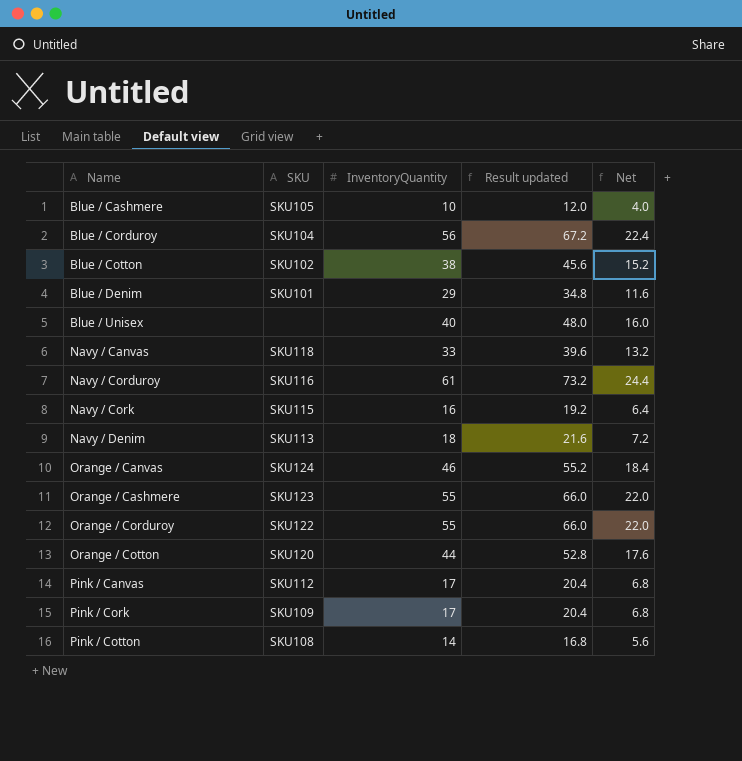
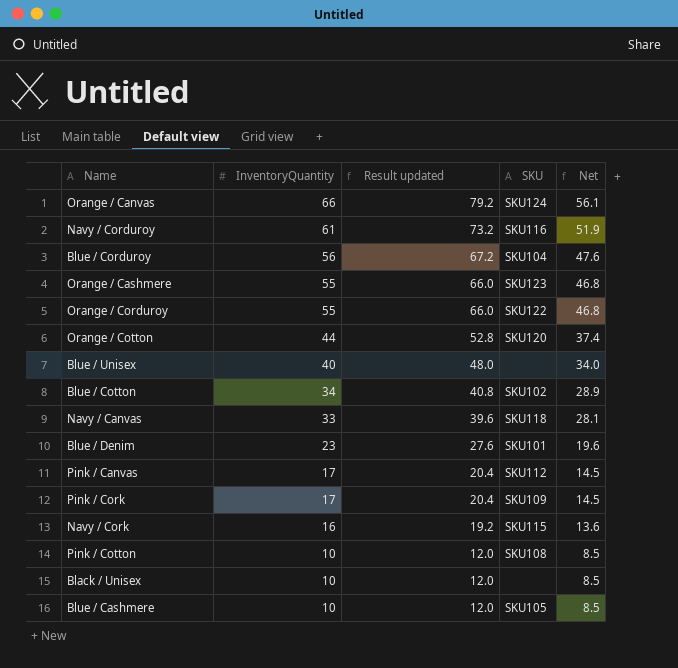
row order: Name ascending -> InventoryQuantity descending
column SKU | position: 2 -> 4
column Net | formula: [InventoryQuantity] * 0.4 -> [InventoryQuantity] * 0.85
row Navy / Denim: SKU113 | 18 | 21.6 | 7.2 -> none
Orange / Canvas | InventoryQuantity: 46 -> 66
Orange / Canvas | Result updated: 55.2 -> 79.2
Blue / Cotton | InventoryQuantity: 38 -> 34
Blue / Cotton | Result updated: 45.6 -> 40.8
Blue / Denim | InventoryQuantity: 29 -> 23
Blue / Denim | Result updated: 34.8 -> 27.6
Pink / Cotton | InventoryQuantity: 14 -> 10
Pink / Cotton | Result updated: 16.8 -> 12.0
row Black / Unisex: none -> 10 | 12.0 | none | 8.5

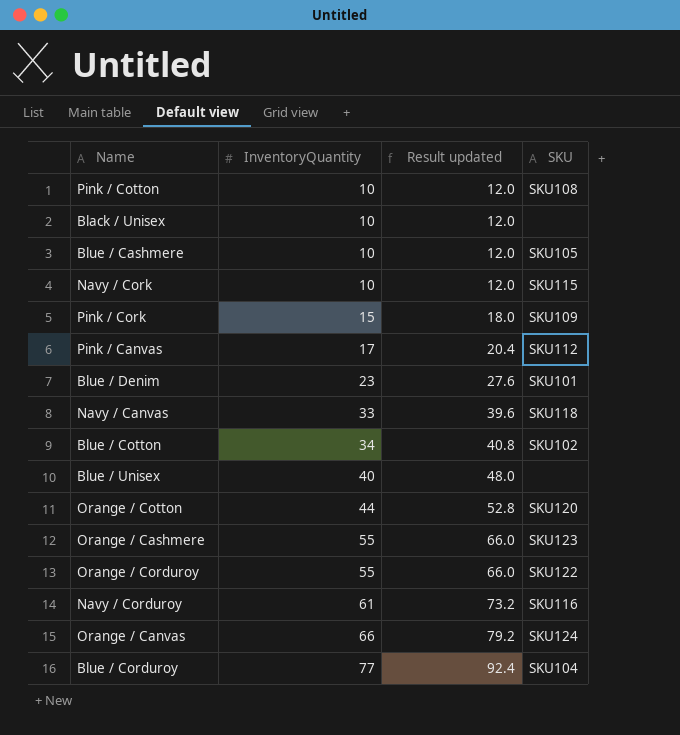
row order: InventoryQuantity descending -> InventoryQuantity ascending
column Net | formula: [InventoryQuantity] * 0.85 -> none
Navy / Cork | InventoryQuantity: 16 -> 10
Navy / Cork | Result updated: 19.2 -> 12.0
Pink / Cork | InventoryQuantity: 17 -> 15
Pink / Cork | Result updated: 20.4 -> 18.0
Blue / Corduroy | InventoryQuantity: 56 -> 77
Blue / Corduroy | Result updated: 67.2 -> 92.4

